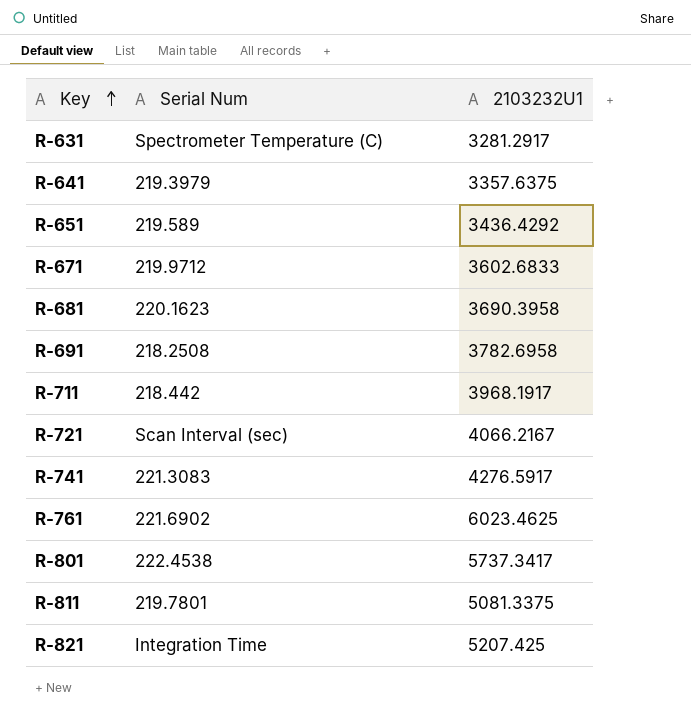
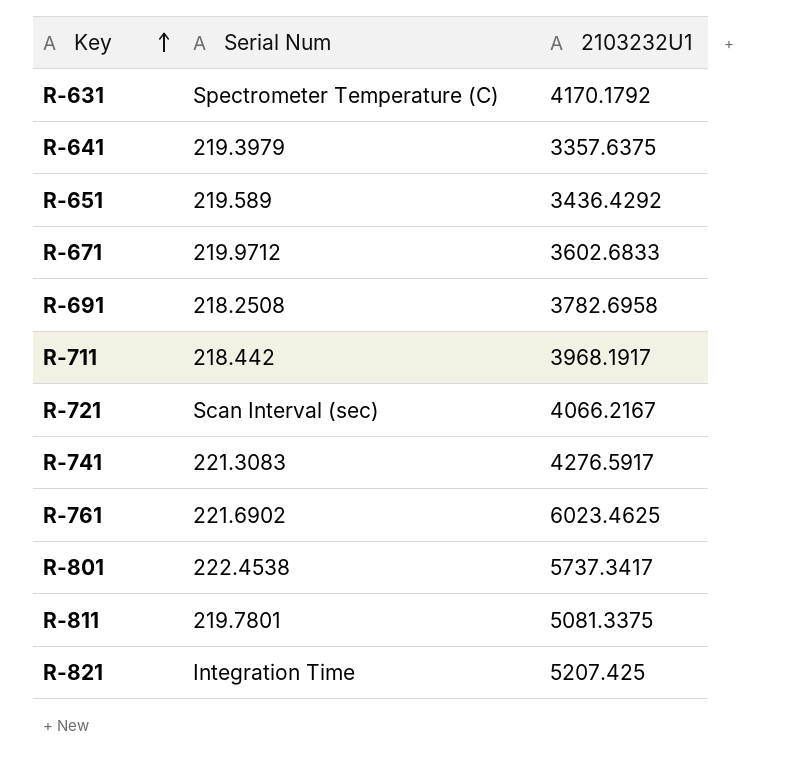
row R-681: 220.1623 | 3690.3958 -> none
R-631 | 2103232U1: 3281.2917 -> 4170.1792

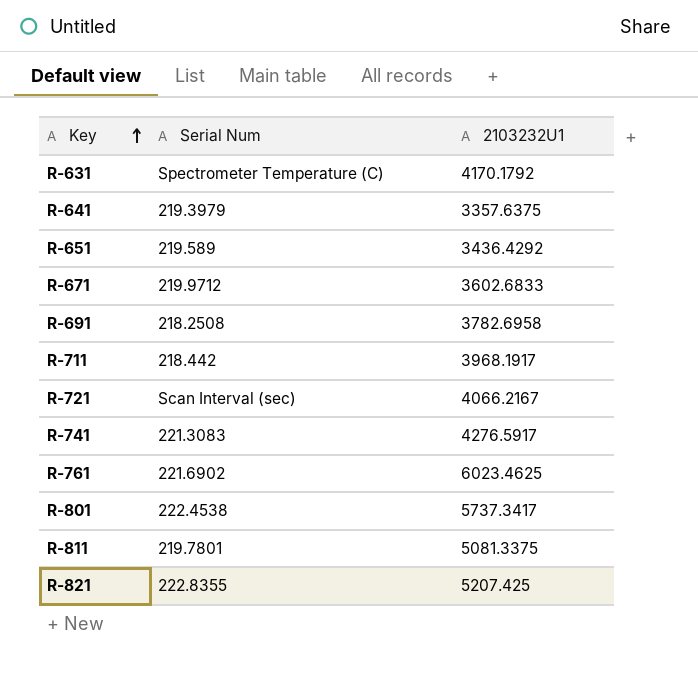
R-821 | Serial Num: Integration Time -> 222.8355

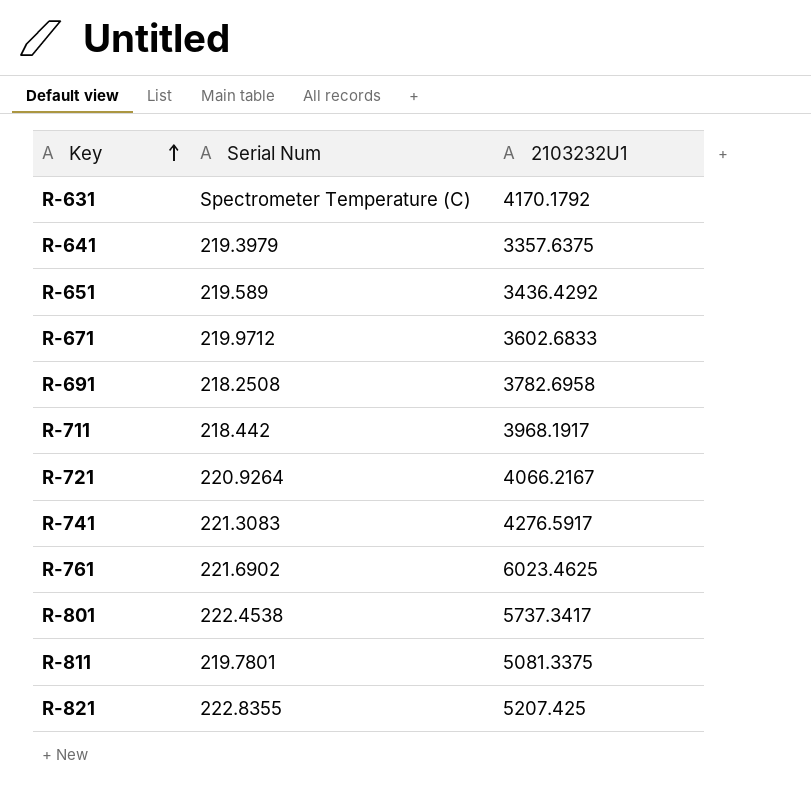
R-721 | Serial Num: Scan Interval (sec) -> 220.9264

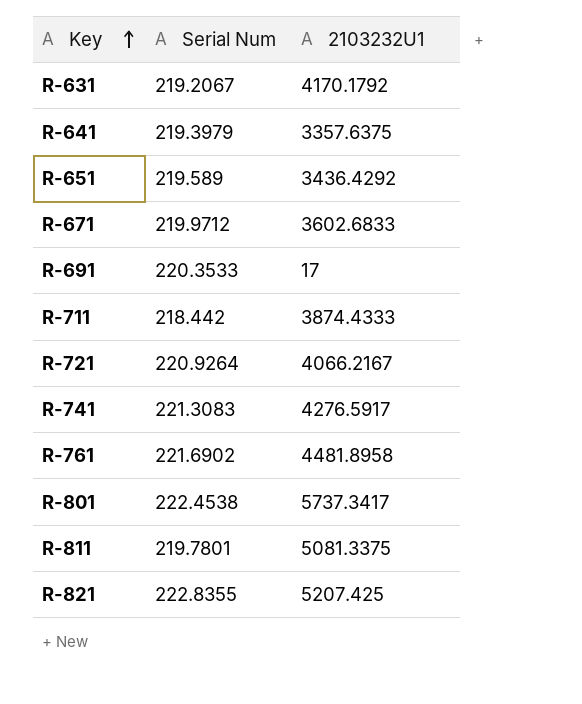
R-631 | Serial Num: Spectrometer Temperature (C) -> 219.2067
R-691 | Serial Num: 218.2508 -> 220.3533
R-691 | 2103232U1: 3782.6958 -> 17
R-711 | 2103232U1: 3968.1917 -> 3874.4333
R-761 | 2103232U1: 6023.4625 -> 4481.8958

